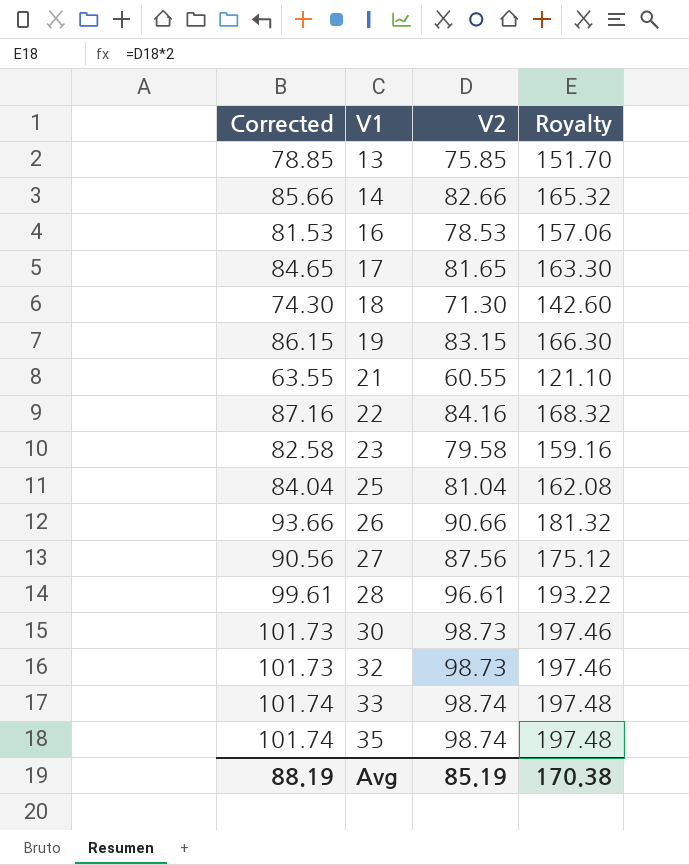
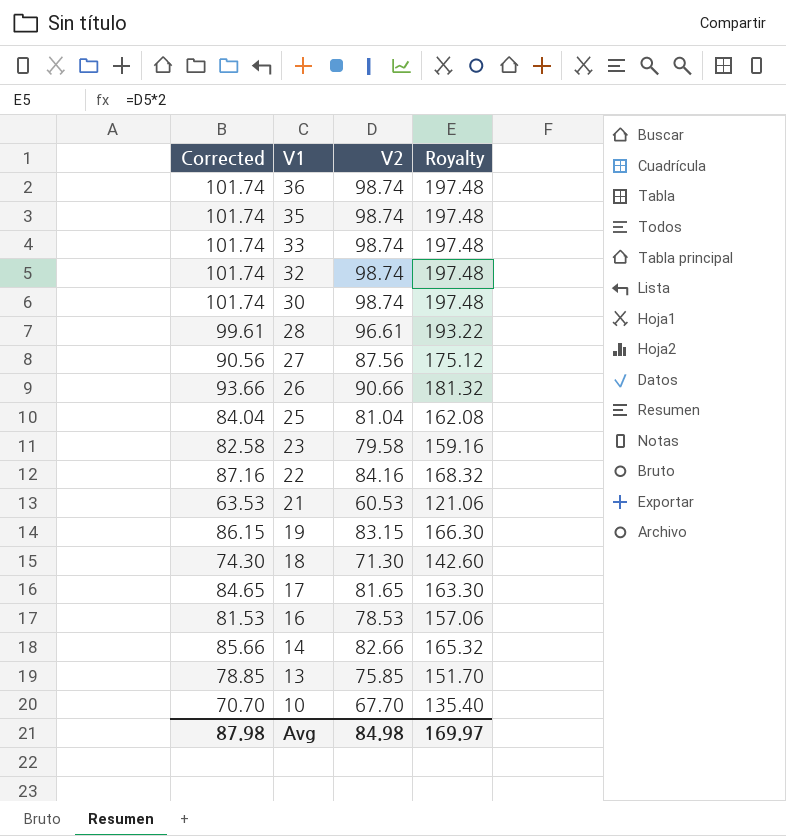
row order: V1 ascending -> V1 descending
row 36: none -> 101.74 | 98.74 | 197.48
32 | Corrected: 101.73 -> 101.74
32 | V2: 98.73 -> 98.74
32 | Royalty: 197.46 -> 197.48
30 | Corrected: 101.73 -> 101.74
30 | V2: 98.73 -> 98.74
30 | Royalty: 197.46 -> 197.48
21 | Corrected: 63.55 -> 63.53
21 | V2: 60.55 -> 60.53
21 | Royalty: 121.10 -> 121.06
row 10: none -> 70.70 | 67.70 | 135.40
Avg | Corrected: 88.19 -> 87.98
Avg | V2: 85.19 -> 84.98
Avg | Royalty: 170.38 -> 169.97

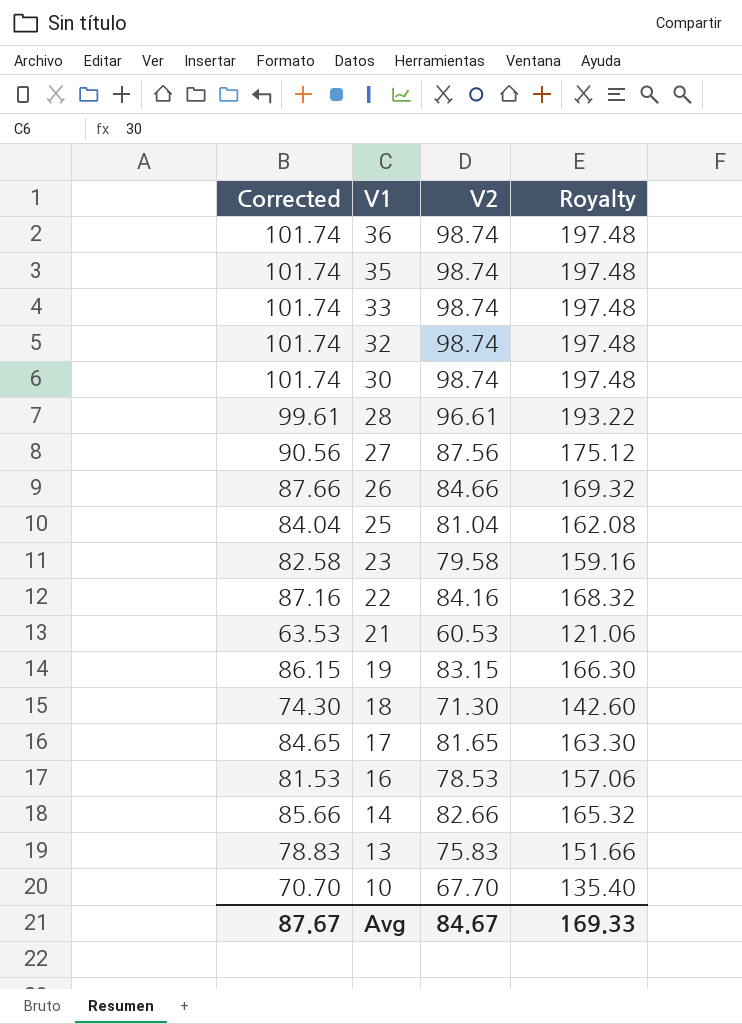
26 | Corrected: 93.66 -> 87.66
26 | V2: 90.66 -> 84.66
26 | Royalty: 181.32 -> 169.32
13 | Corrected: 78.85 -> 78.83
13 | V2: 75.85 -> 75.83
13 | Royalty: 151.70 -> 151.66
Avg | Corrected: 87.98 -> 87.67
Avg | V2: 84.98 -> 84.67
Avg | Royalty: 169.97 -> 169.33

